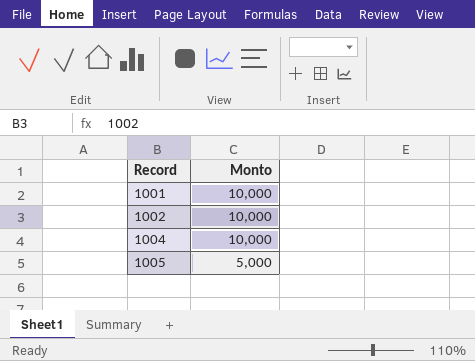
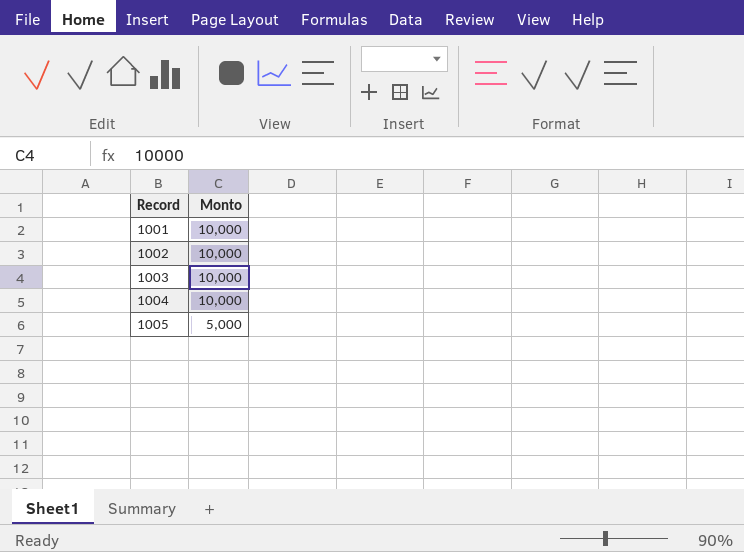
row 1003: none -> 10,000

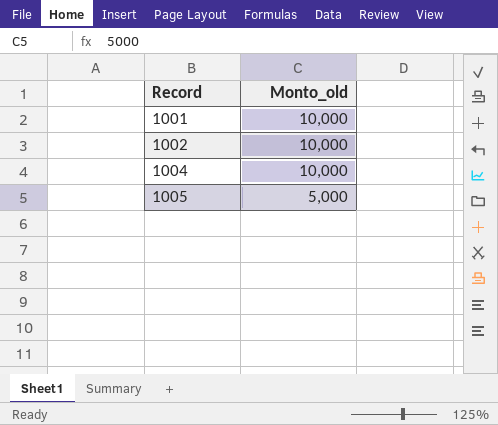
column name: Monto -> Monto_old
row 1003: 10,000 -> none

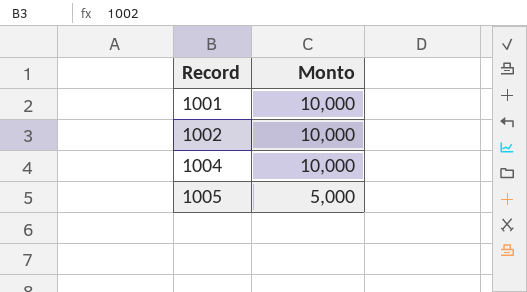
column name: Monto_old -> Monto

